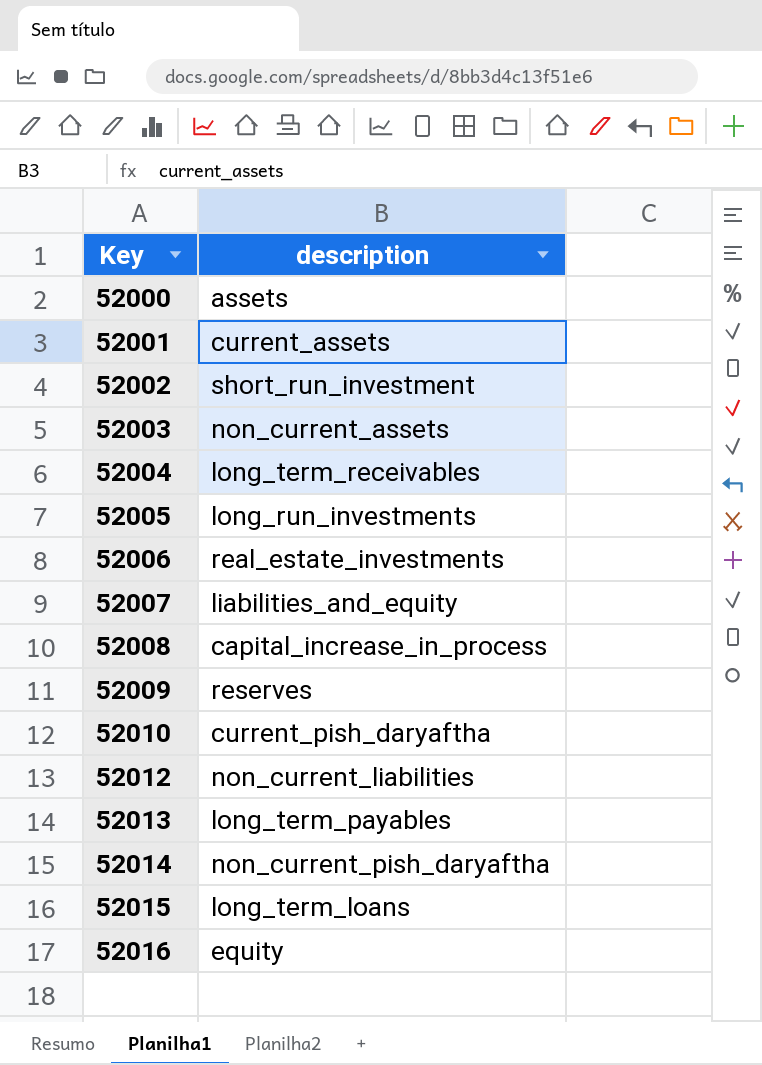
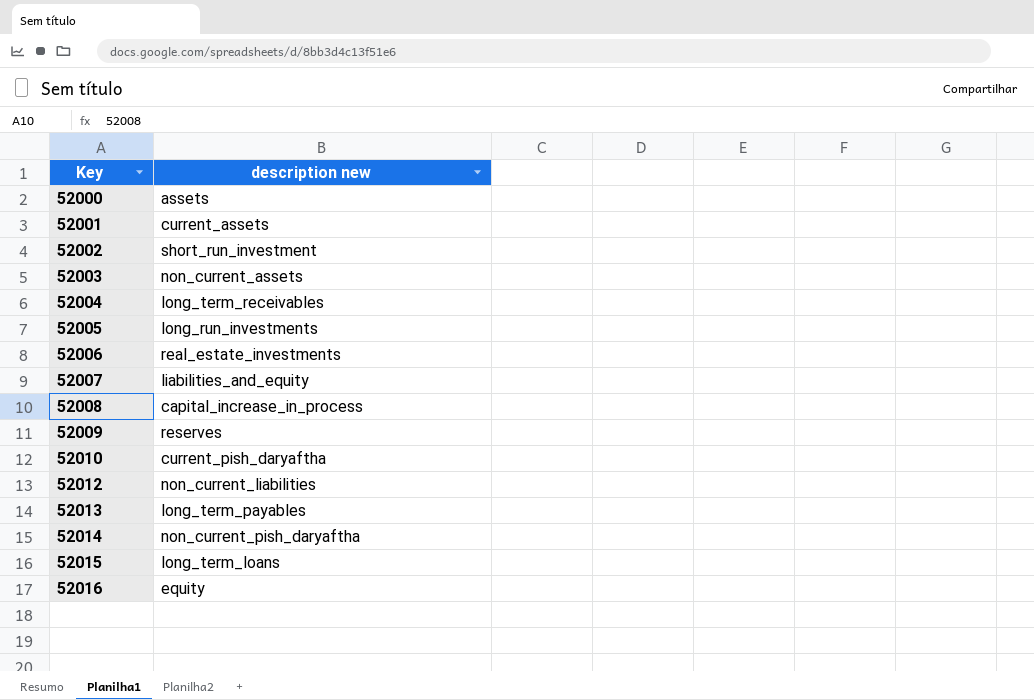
column name: description -> description new

